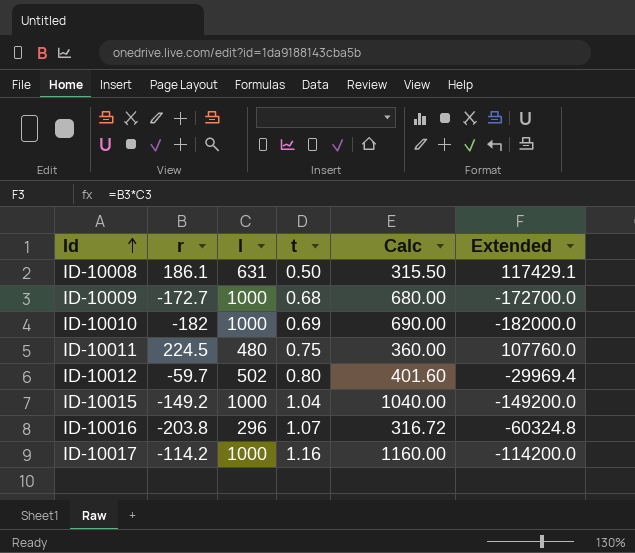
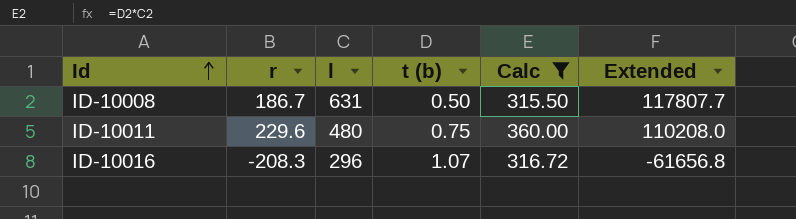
filter: none -> Calc <= 360.00
column name: t -> t (b)
ID-10008 | r: 186.1 -> 186.7
ID-10008 | Extended: 117429.1 -> 117807.7
ID-10011 | r: 224.5 -> 229.6
ID-10011 | Extended: 107760.0 -> 110208.0
ID-10016 | r: -203.8 -> -208.3
ID-10016 | Extended: -60324.8 -> -61656.8

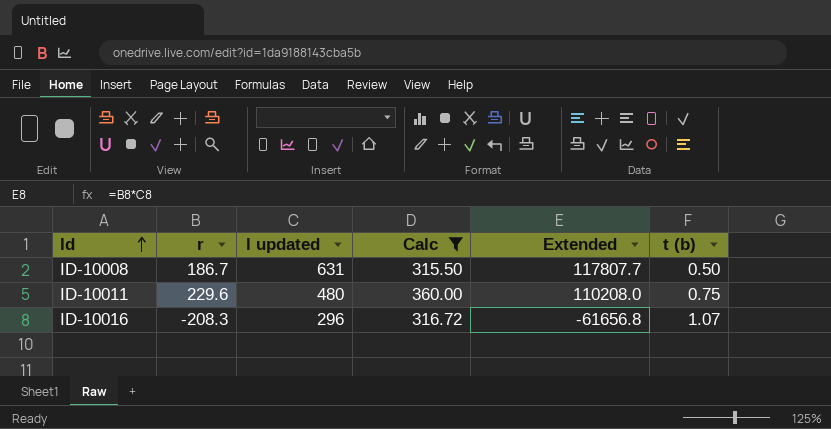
column name: l -> l updated
column t (b) | position: 4 -> 6

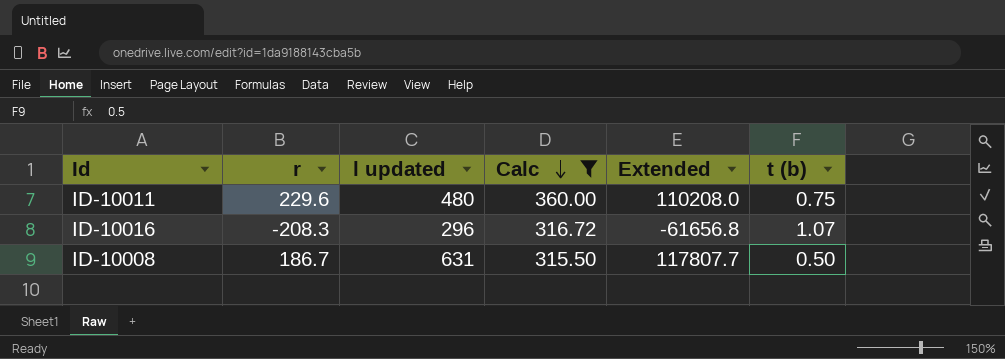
row order: Id ascending -> Calc descending

